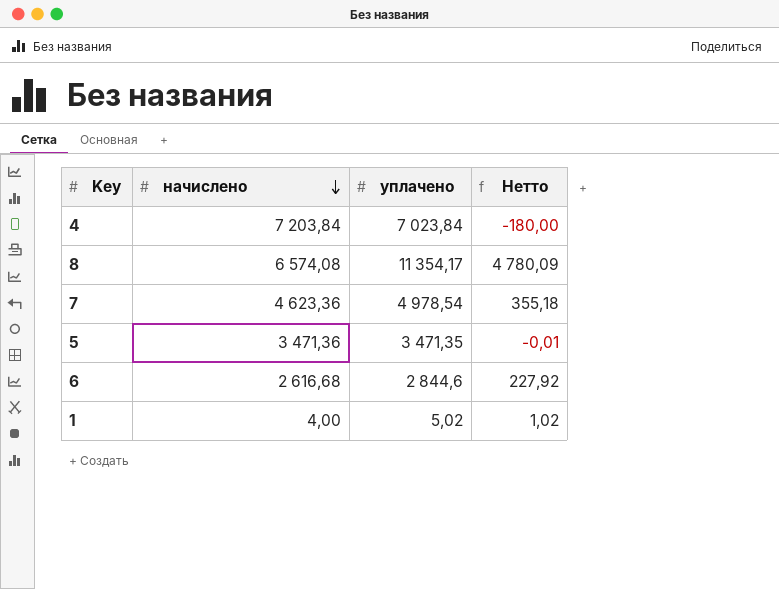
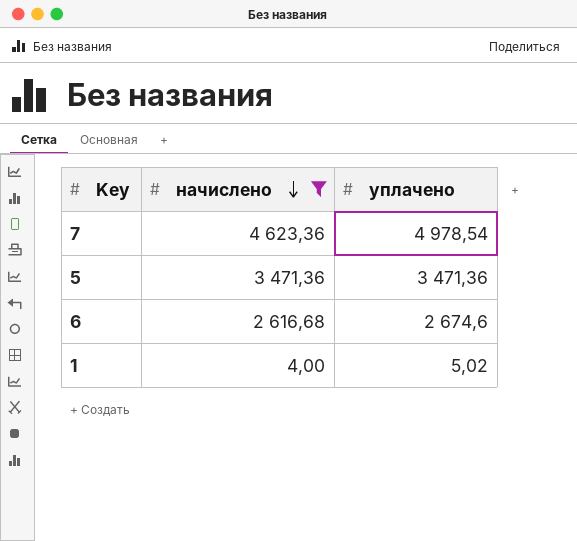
filter: none -> начислено <= 4 623,36
column Нетто | formula: [уплачено] - [начислено] -> none
5 | уплачено: 3 471,35 -> 3 471,36
6 | уплачено: 2 844,6 -> 2 674,6

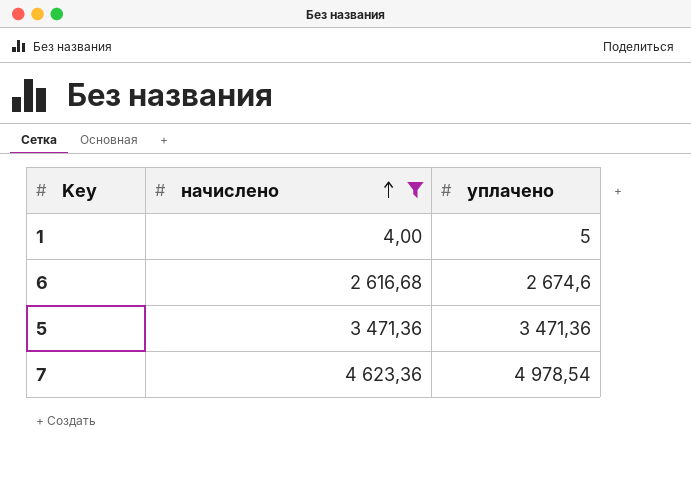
row order: начислено descending -> начислено ascending
1 | уплачено: 5,02 -> 5

